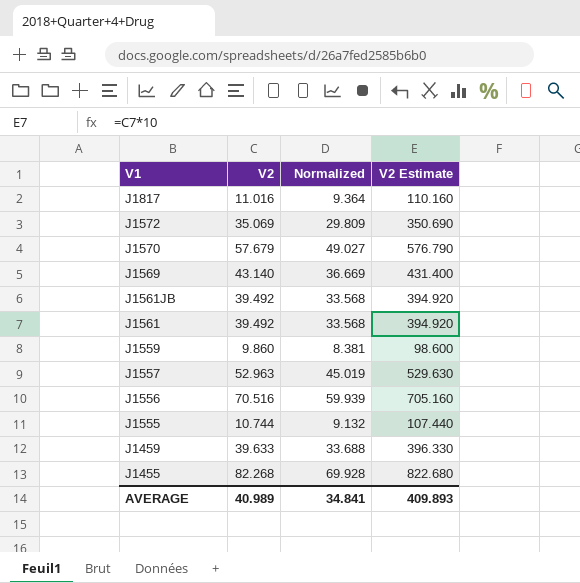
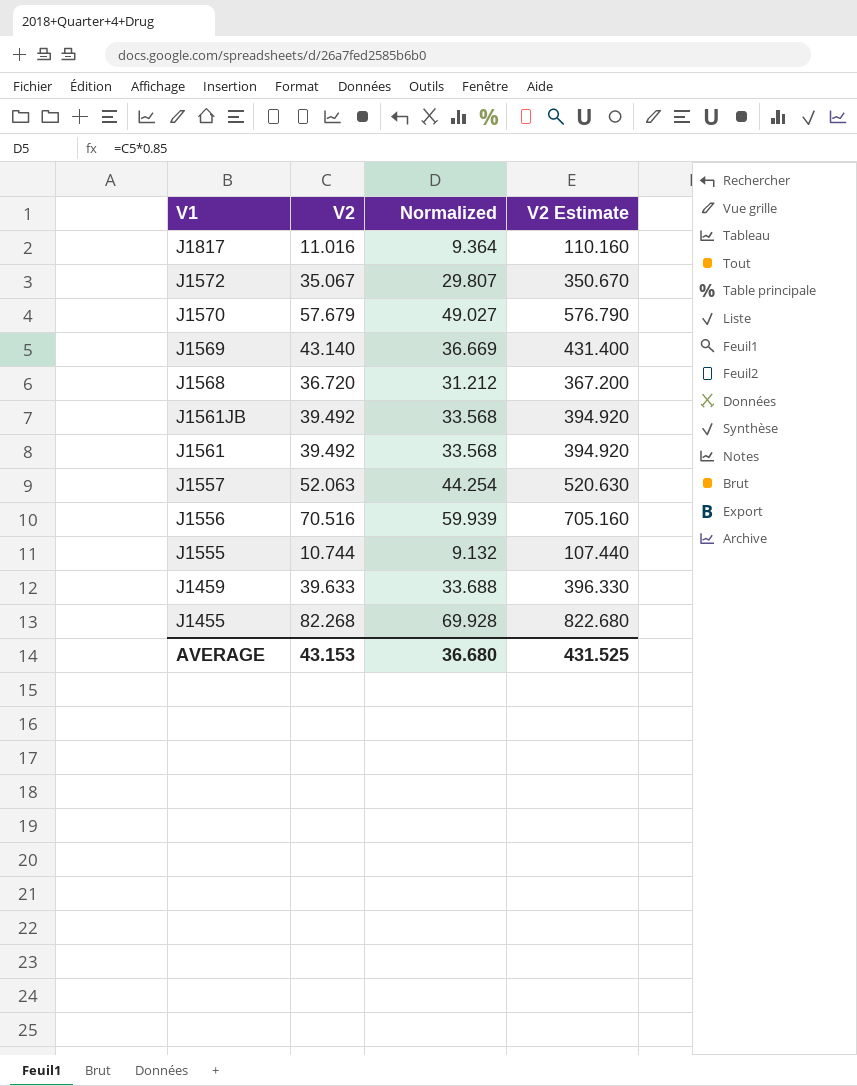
row J1559: 9.860 | 8.381 | 98.600 -> none
J1572 | V2: 35.069 -> 35.067
J1572 | Normalized: 29.809 -> 29.807
J1572 | V2 Estimate: 350.690 -> 350.670
row J1568: none -> 36.720 | 31.212 | 367.200
J1557 | V2: 52.963 -> 52.063
J1557 | Normalized: 45.019 -> 44.254
J1557 | V2 Estimate: 529.630 -> 520.630
AVERAGE | V2: 40.989 -> 43.153
AVERAGE | Normalized: 34.841 -> 36.680
AVERAGE | V2 Estimate: 409.893 -> 431.525

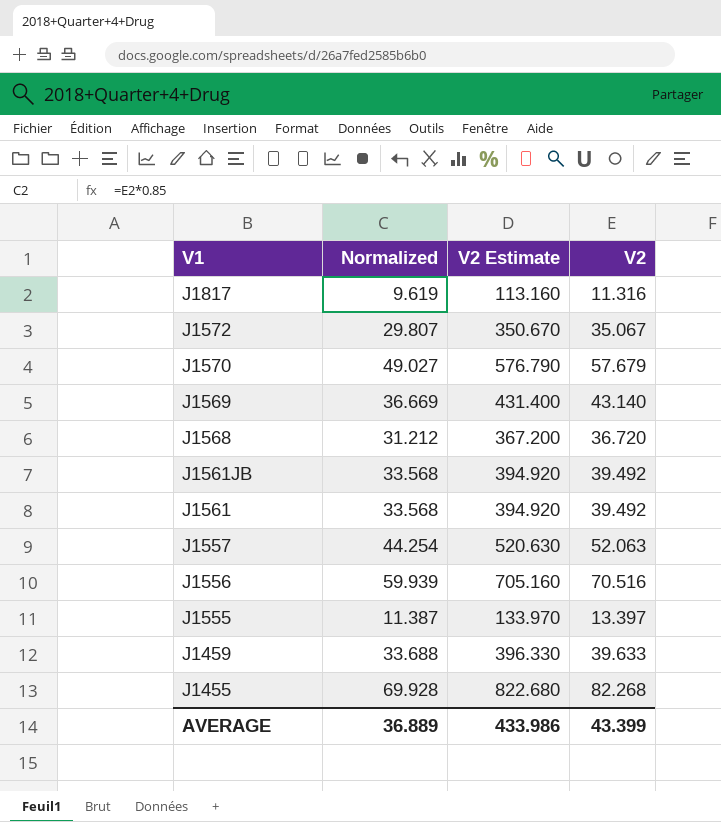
column V2 | position: 2 -> 4
J1817 | Normalized: 9.364 -> 9.619
J1817 | V2 Estimate: 110.160 -> 113.160
J1817 | V2: 11.016 -> 11.316
J1555 | Normalized: 9.132 -> 11.387
J1555 | V2 Estimate: 107.440 -> 133.970
J1555 | V2: 10.744 -> 13.397
AVERAGE | Normalized: 36.680 -> 36.889
AVERAGE | V2 Estimate: 431.525 -> 433.986
AVERAGE | V2: 43.153 -> 43.399

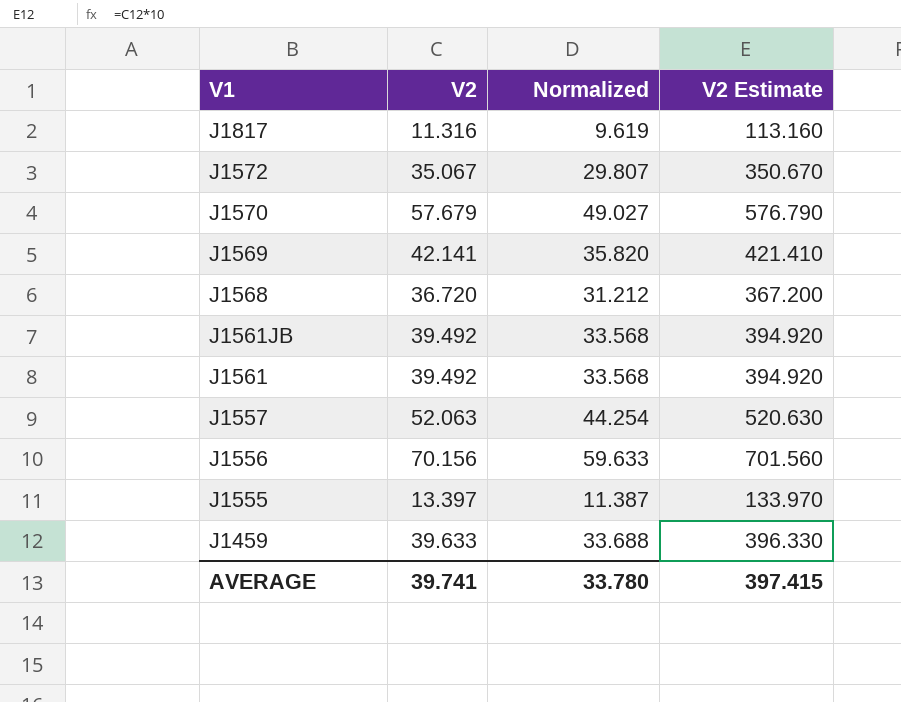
column V2 | position: 4 -> 2
row J1455: 69.928 | 822.680 | 82.268 -> none
J1569 | V2: 43.140 -> 42.141
J1569 | Normalized: 36.669 -> 35.820
J1569 | V2 Estimate: 431.400 -> 421.410
J1556 | V2: 70.516 -> 70.156
J1556 | Normalized: 59.939 -> 59.633
J1556 | V2 Estimate: 705.160 -> 701.560
AVERAGE | V2: 43.399 -> 39.741
AVERAGE | Normalized: 36.889 -> 33.780
AVERAGE | V2 Estimate: 433.986 -> 397.415

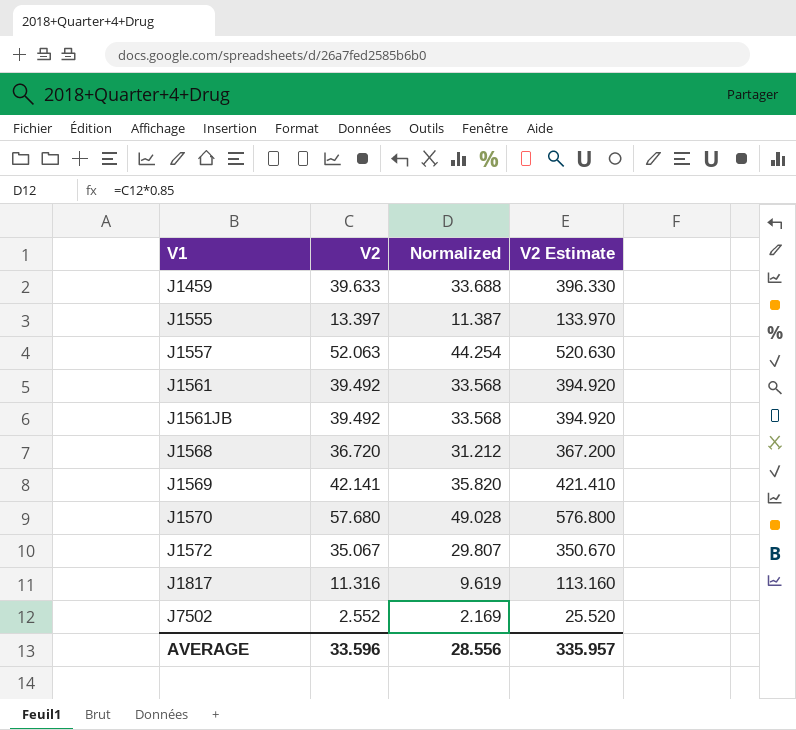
row order: V1 descending -> V1 ascending
row J1556: 70.156 | 59.633 | 701.560 -> none
J1570 | V2: 57.679 -> 57.680
J1570 | Normalized: 49.027 -> 49.028
J1570 | V2 Estimate: 576.790 -> 576.800
row J7502: none -> 2.552 | 2.169 | 25.520
AVERAGE | V2: 39.741 -> 33.596
AVERAGE | Normalized: 33.780 -> 28.556
AVERAGE | V2 Estimate: 397.415 -> 335.957

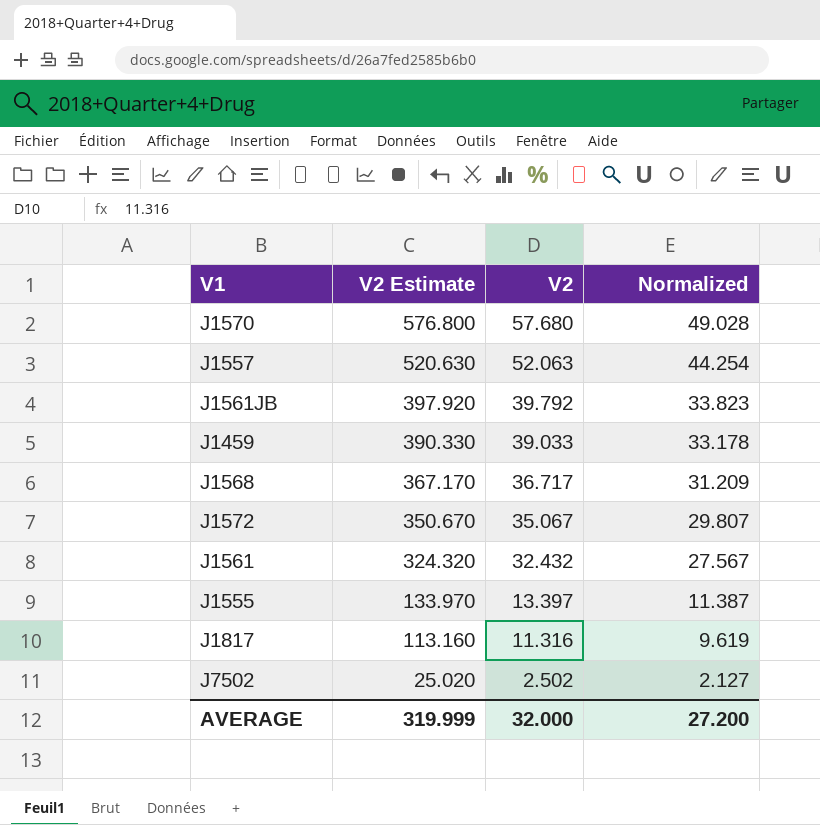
row order: V1 ascending -> V2 Estimate descending
column V2 Estimate | position: 4 -> 2
row J1569: 42.141 | 35.820 | 421.410 -> none
J1561JB | V2 Estimate: 394.920 -> 397.920
J1561JB | V2: 39.492 -> 39.792
J1561JB | Normalized: 33.568 -> 33.823
J1459 | V2 Estimate: 396.330 -> 390.330
J1459 | V2: 39.633 -> 39.033
J1459 | Normalized: 33.688 -> 33.178
J1568 | V2 Estimate: 367.200 -> 367.170
J1568 | V2: 36.720 -> 36.717
J1568 | Normalized: 31.212 -> 31.209
J1561 | V2 Estimate: 394.920 -> 324.320
J1561 | V2: 39.492 -> 32.432
J1561 | Normalized: 33.568 -> 27.567
J7502 | V2 Estimate: 25.520 -> 25.020
J7502 | V2: 2.552 -> 2.502
J7502 | Normalized: 2.169 -> 2.127
AVERAGE | V2 Estimate: 335.957 -> 319.999
AVERAGE | V2: 33.596 -> 32.000
AVERAGE | Normalized: 28.556 -> 27.200

